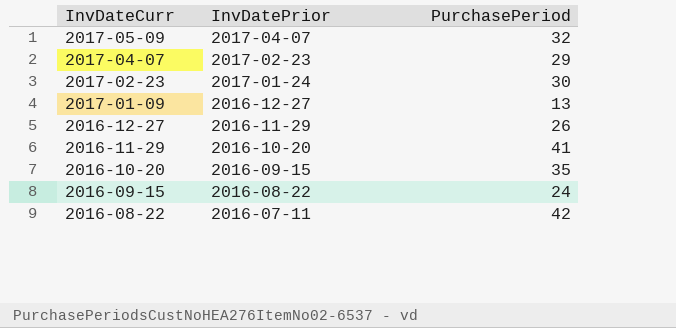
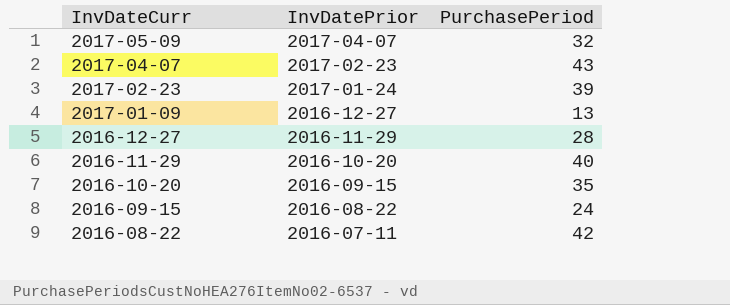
2017-04-07 | PurchasePeriod: 29 -> 43
2017-02-23 | PurchasePeriod: 30 -> 39
2016-12-27 | PurchasePeriod: 26 -> 28
2016-11-29 | PurchasePeriod: 41 -> 40

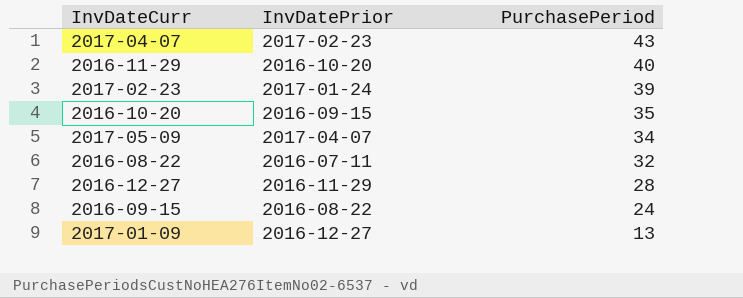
row order: InvDateCurr descending -> PurchasePeriod descending
2017-05-09 | PurchasePeriod: 32 -> 34
2016-08-22 | PurchasePeriod: 42 -> 32

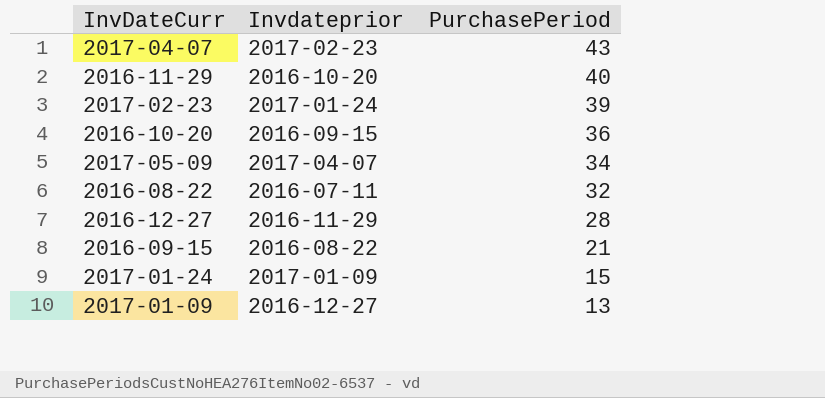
column name: InvDatePrior -> Invdateprior
2016-10-20 | PurchasePeriod: 35 -> 36
2016-09-15 | PurchasePeriod: 24 -> 21
row 2017-01-24: none -> 2017-01-09 | 15

